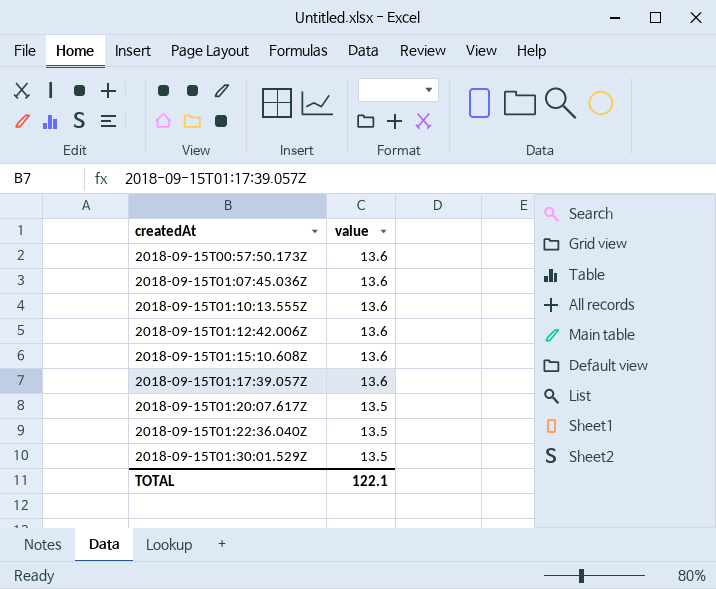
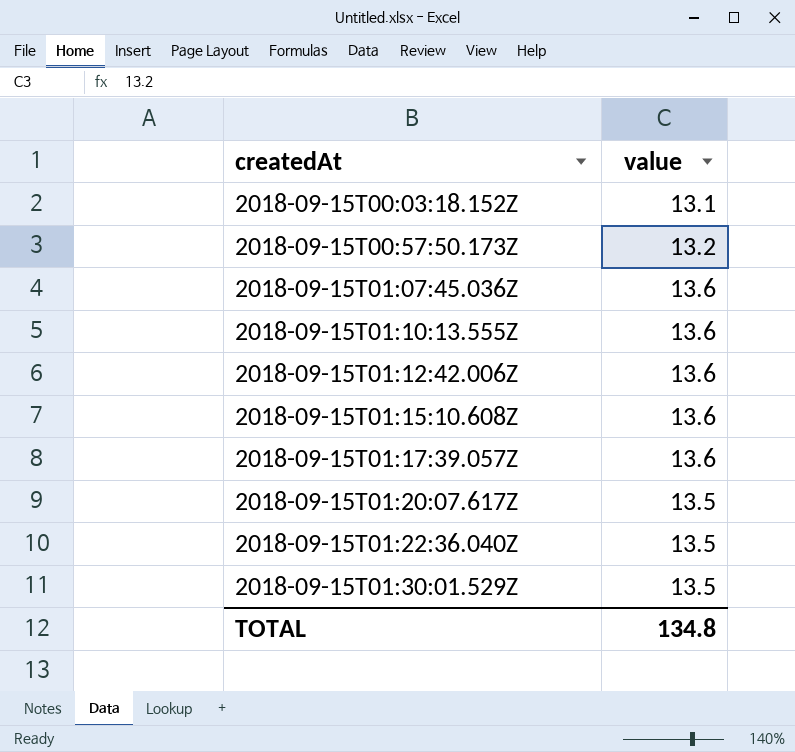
row 2018-09-15T00:03:18.152Z: none -> 13.1
2018-09-15T00:57:50.173Z | value: 13.6 -> 13.2
TOTAL | value: 122.1 -> 134.8

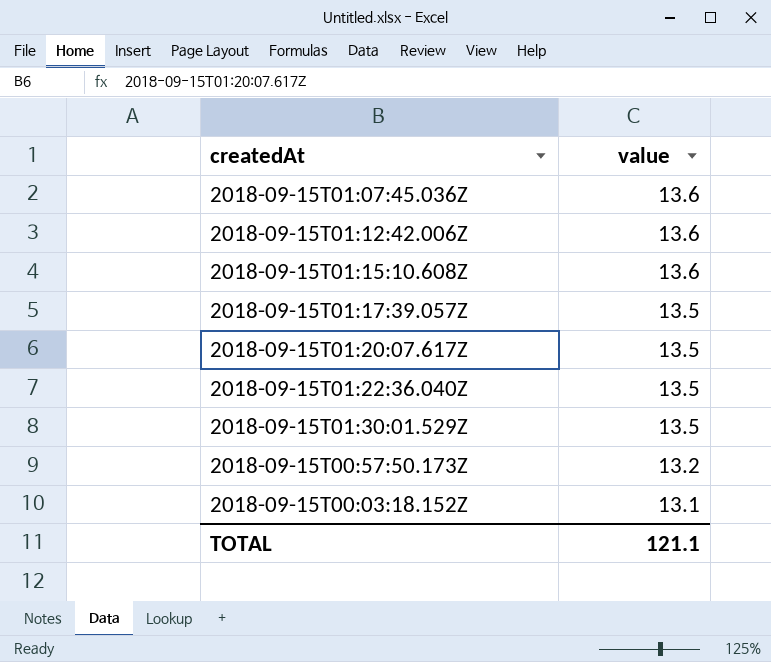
row order: createdAt ascending -> value descending
row 2018-09-15T01:10:13.555Z: 13.6 -> none
2018-09-15T01:17:39.057Z | value: 13.6 -> 13.5
TOTAL | value: 134.8 -> 121.1

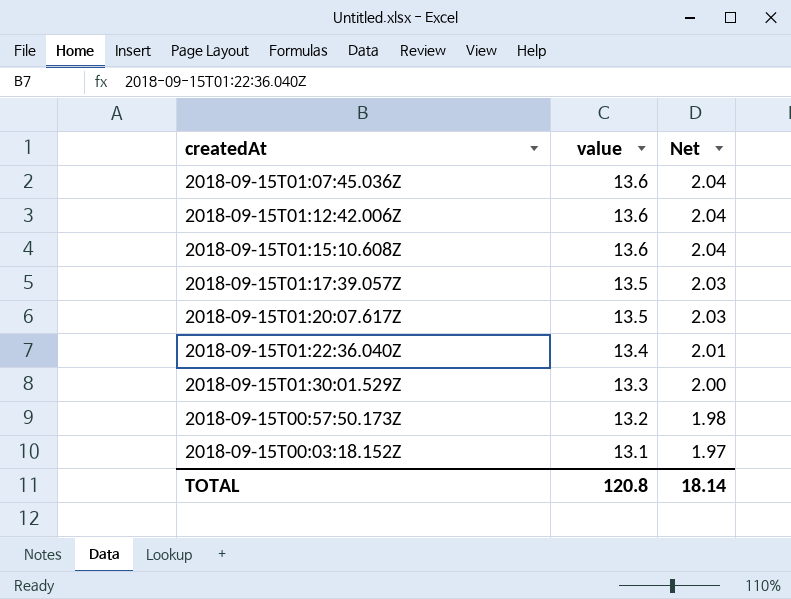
column Net | formula: none -> [value] * 0.15
2018-09-15T01:22:36.040Z | value: 13.5 -> 13.4
2018-09-15T01:30:01.529Z | value: 13.5 -> 13.3
TOTAL | value: 121.1 -> 120.8

